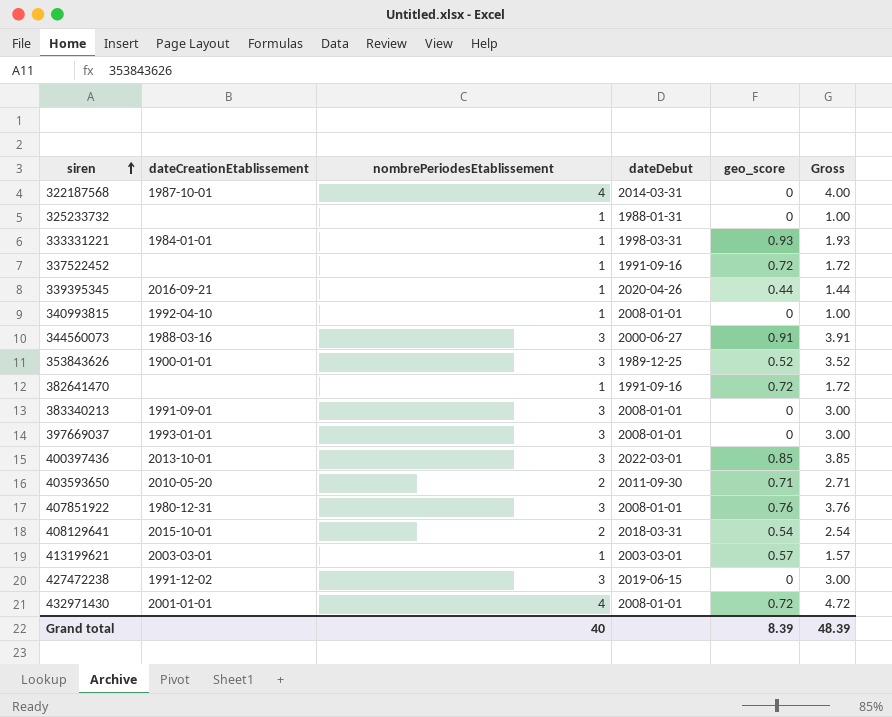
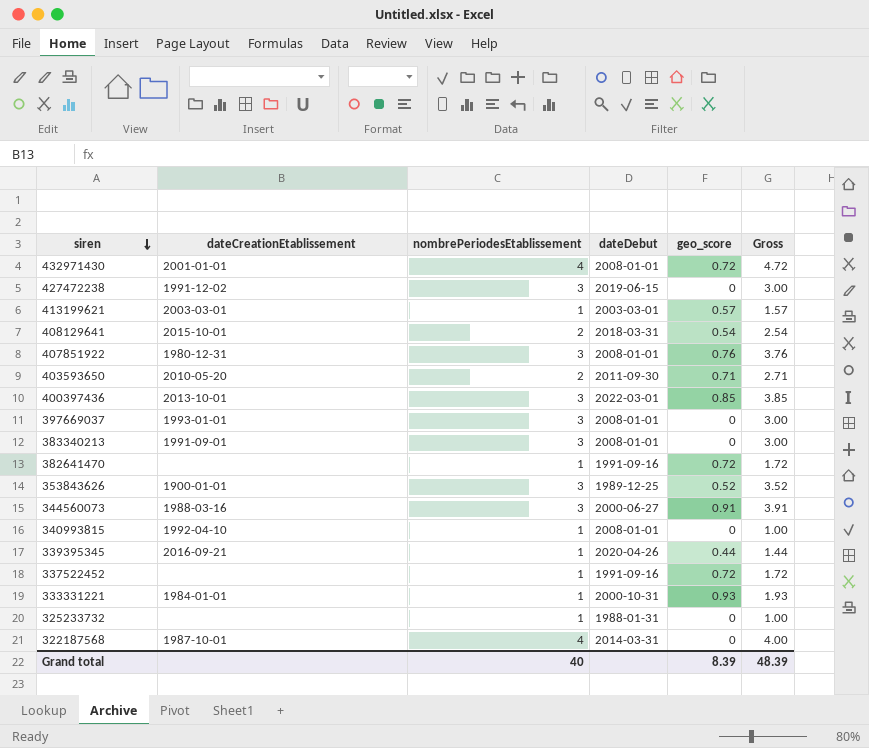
row order: siren ascending -> siren descending
333331221 | dateDebut: 1998-03-31 -> 2000-10-31

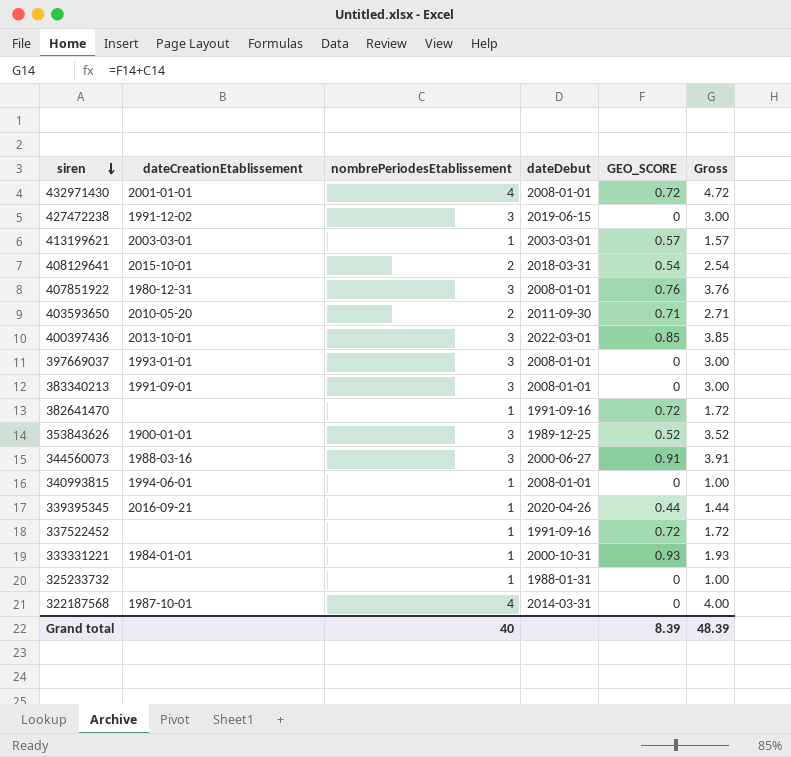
column name: geo_score -> GEO_SCORE
340993815 | dateCreationEtablissement: 1992-04-10 -> 1994-06-01

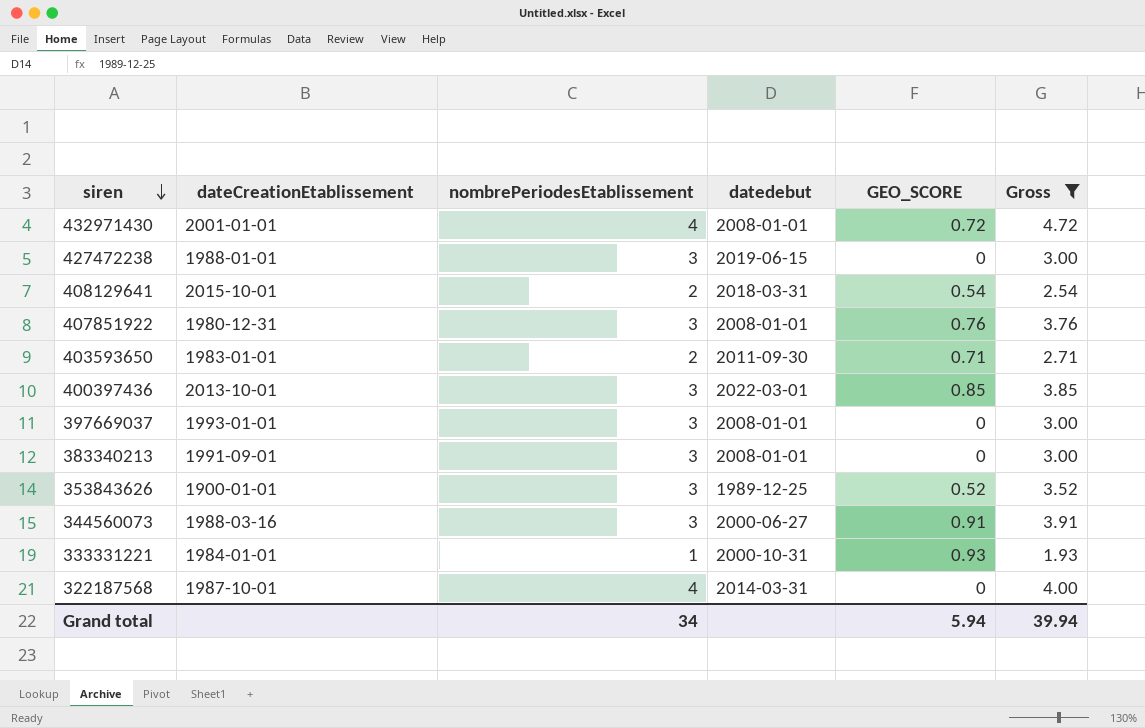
filter: none -> Gross >= 1.93
column name: dateDebut -> datedebut
427472238 | dateCreationEtablissement: 1991-12-02 -> 1988-01-01
403593650 | dateCreationEtablissement: 2010-05-20 -> 1983-01-01
Grand total | nombrePeriodesEtablissement: 40 -> 34
Grand total | GEO_SCORE: 8.39 -> 5.94
Grand total | Gross: 48.39 -> 39.94

